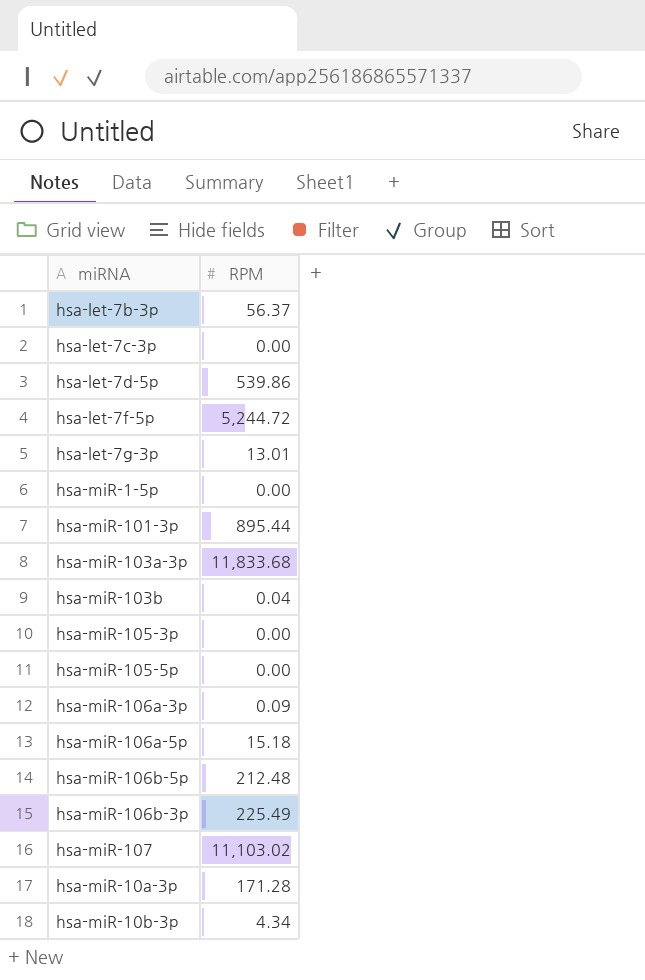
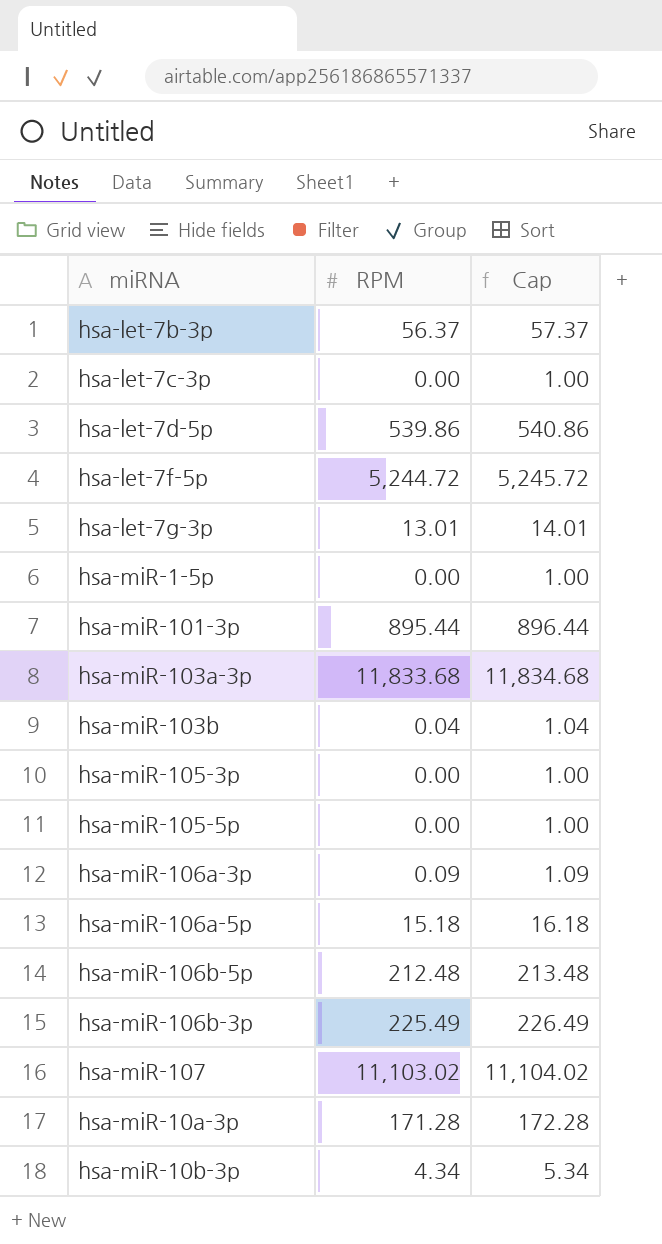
column Cap | formula: none -> [RPM] + 1

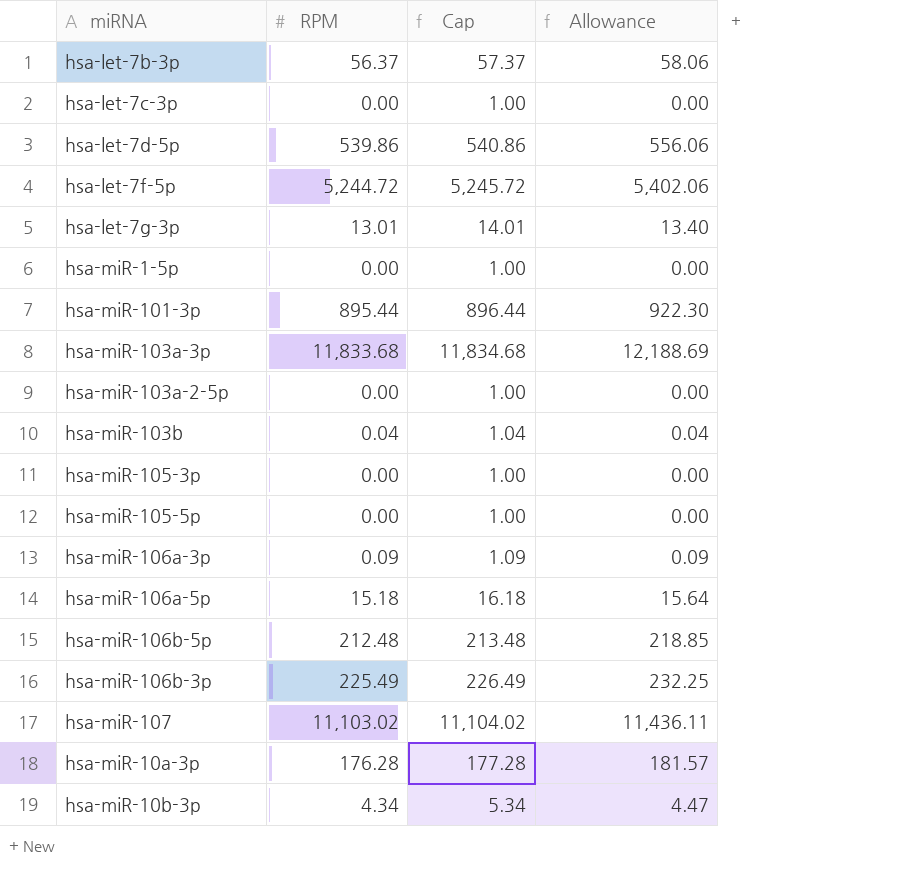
column Allowance | formula: none -> [RPM] * 1.03
row hsa-miR-103a-2-5p: none -> 0.00 | 1.00 | 0.00
hsa-miR-10a-3p | RPM: 171.28 -> 176.28
hsa-miR-10a-3p | Cap: 172.28 -> 177.28

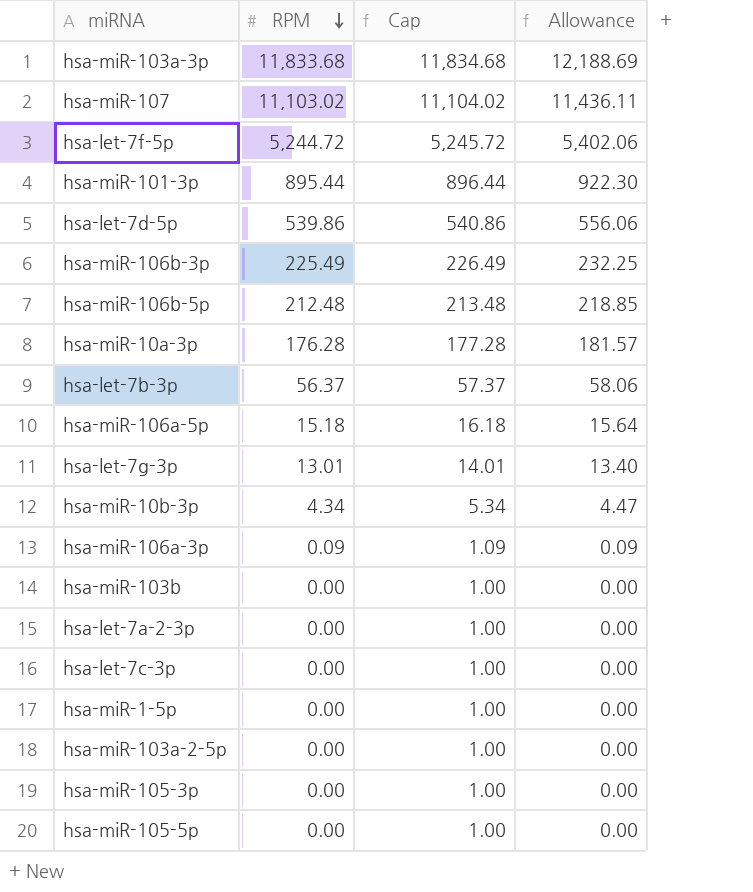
row order: none -> RPM descending
hsa-miR-103b | RPM: 0.04 -> 0.00
hsa-miR-103b | Cap: 1.04 -> 1.00
hsa-miR-103b | Allowance: 0.04 -> 0.00
row hsa-let-7a-2-3p: none -> 0.00 | 1.00 | 0.00

